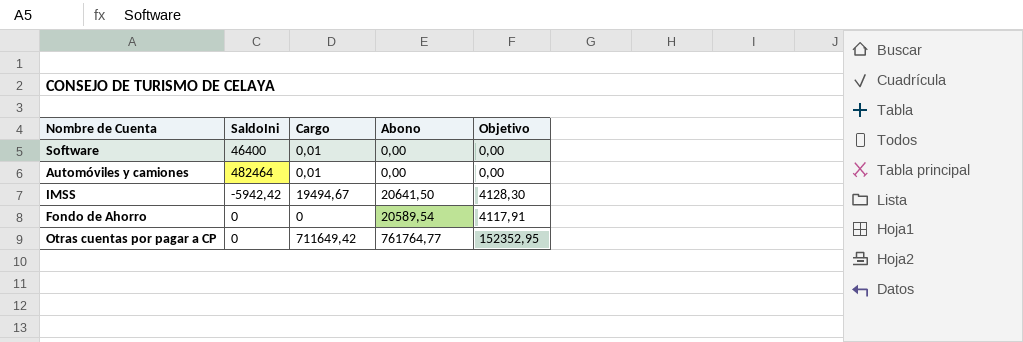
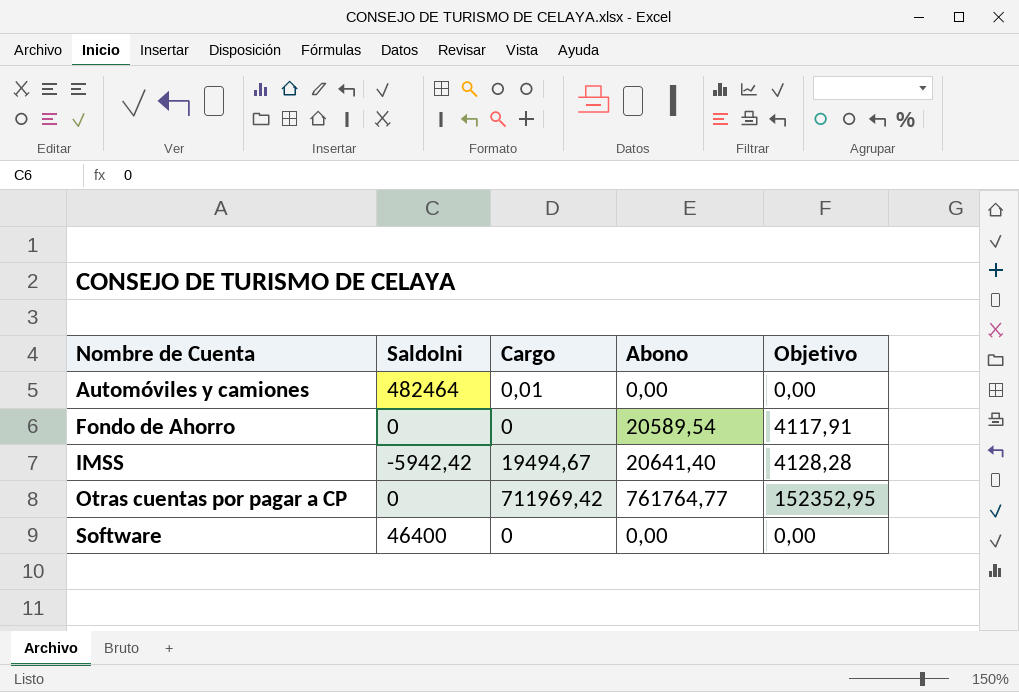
row order: none -> Nombre de Cuenta ascending
IMSS | Abono: 20641,50 -> 20641,40
IMSS | Objetivo: 4128,30 -> 4128,28
Otras cuentas por pagar a CP | Cargo: 711649,42 -> 711969,42
Software | Cargo: 0,01 -> 0

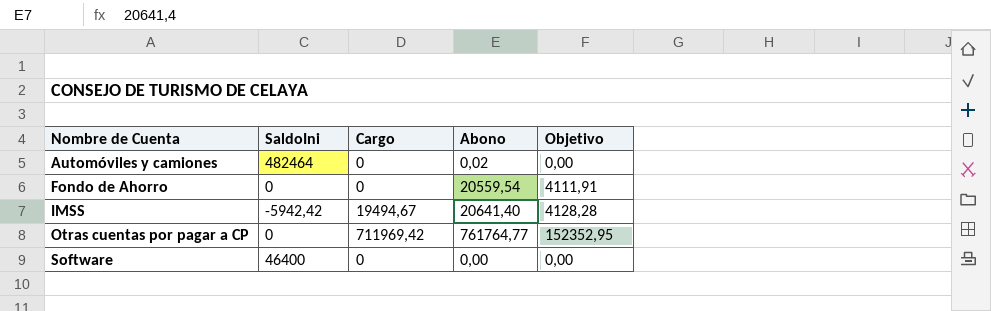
Automóviles y camiones | Cargo: 0,01 -> 0
Automóviles y camiones | Abono: 0,00 -> 0,02
Fondo de Ahorro | Abono: 20589,54 -> 20559,54
Fondo de Ahorro | Objetivo: 4117,91 -> 4111,91

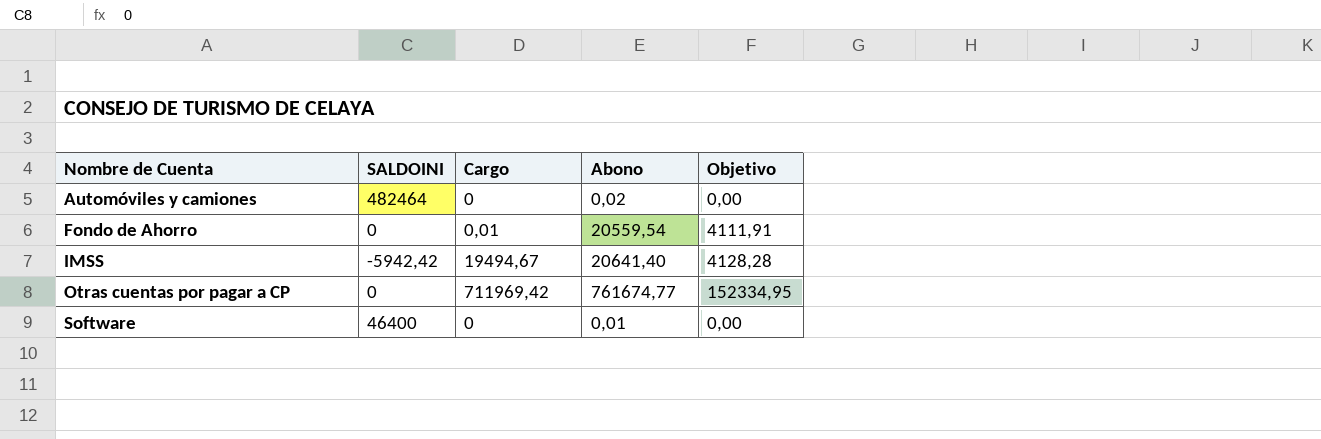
column name: SaldoIni -> SALDOINI
Fondo de Ahorro | Cargo: 0 -> 0,01
Otras cuentas por pagar a CP | Abono: 761764,77 -> 761674,77
Otras cuentas por pagar a CP | Objetivo: 152352,95 -> 152334,95
Software | Abono: 0,00 -> 0,01

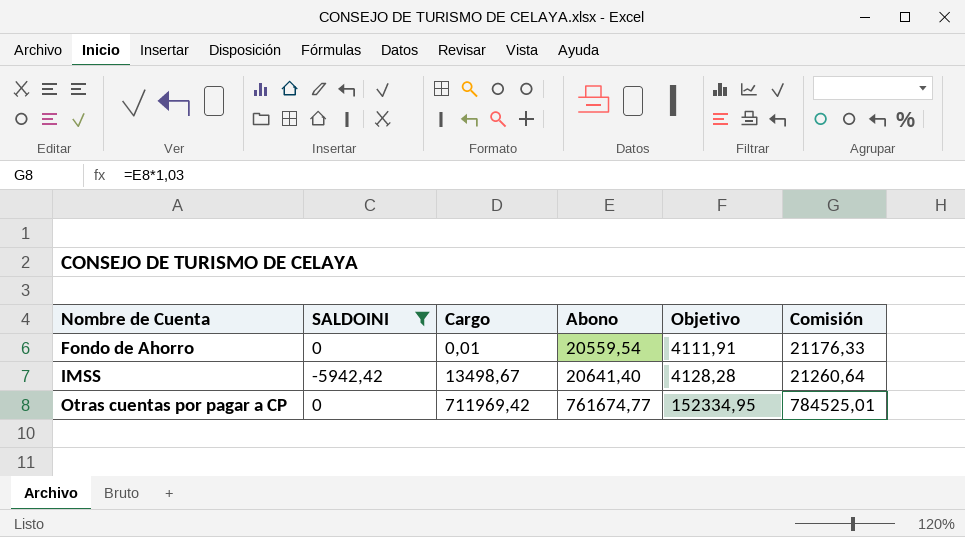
filter: none -> SALDOINI <= 0
column Comisión | formula: none -> [Abono] * 1,03
IMSS | Cargo: 19494,67 -> 13498,67

